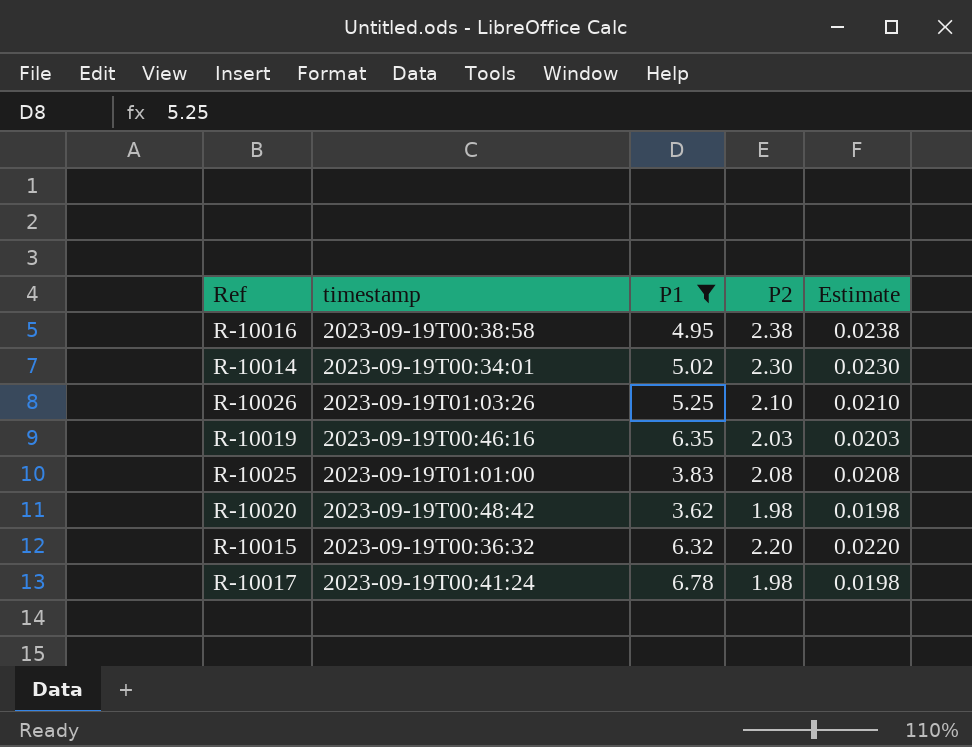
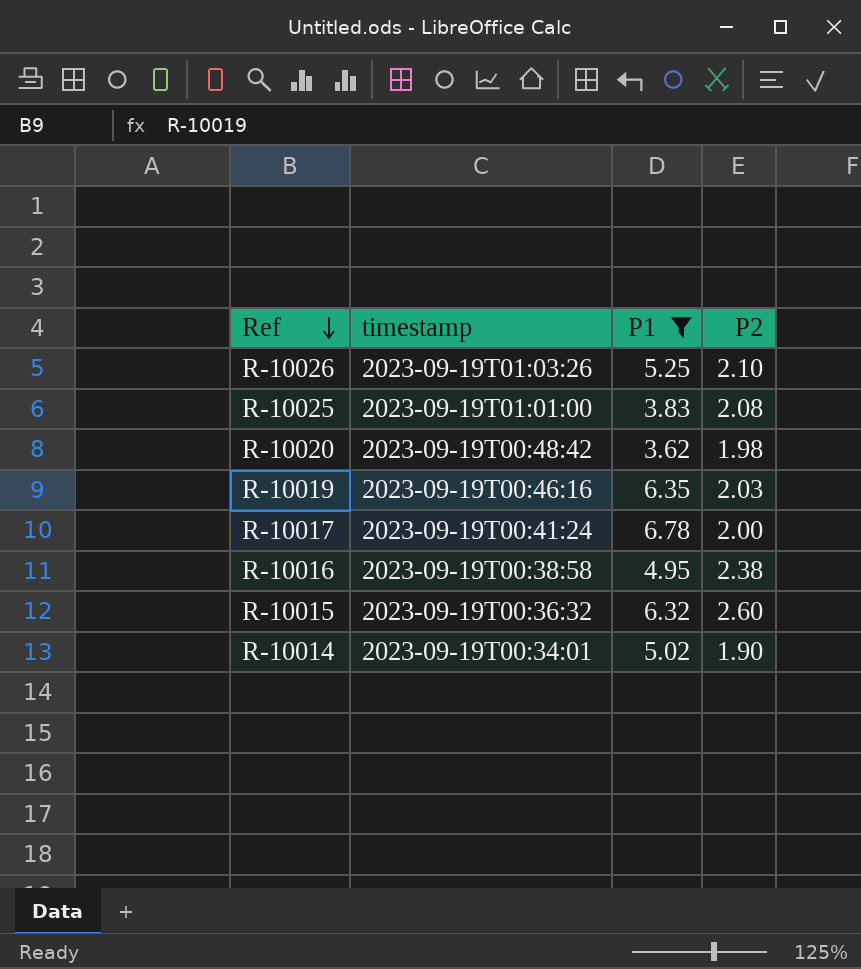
row order: none -> Ref descending
column Estimate | formula: [P2] * 0.01 -> none
R-10017 | P2: 1.98 -> 2.00
R-10015 | P2: 2.20 -> 2.60
R-10014 | P2: 2.30 -> 1.90

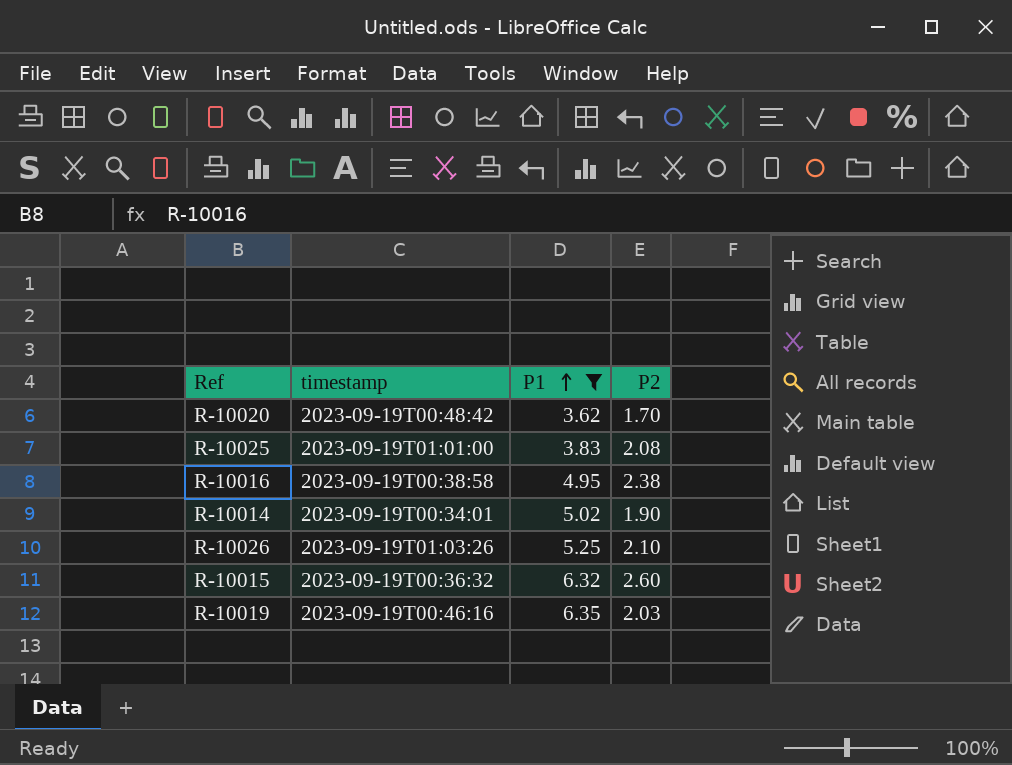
row order: Ref descending -> P1 ascending
row R-10017: 2023-09-19T00:41:24 | 6.78 | 2.00 -> none
R-10020 | P2: 1.98 -> 1.70

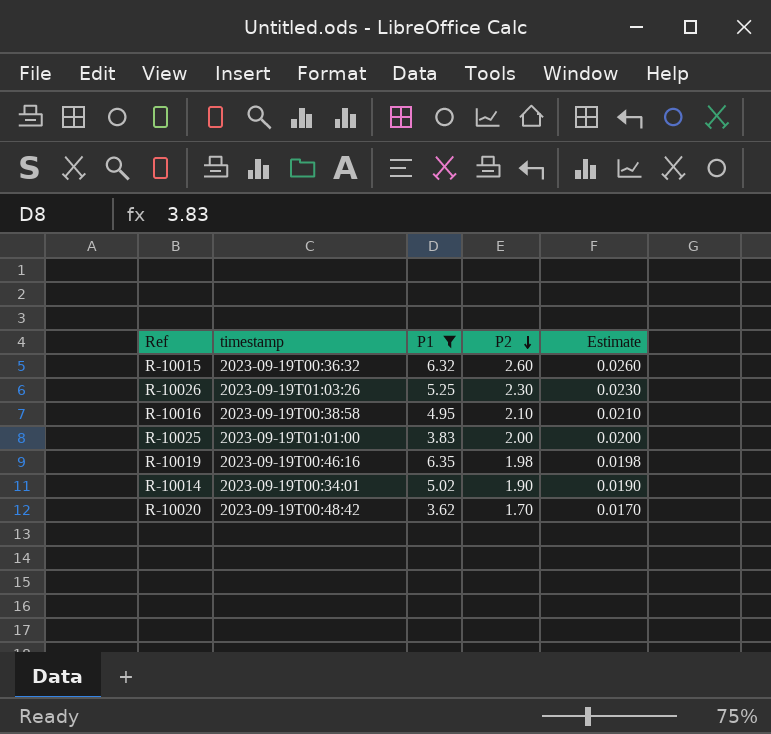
row order: P1 ascending -> P2 descending
column Estimate | formula: none -> [P2] * 0.01
R-10026 | P2: 2.10 -> 2.30
R-10016 | P2: 2.38 -> 2.10
R-10025 | P2: 2.08 -> 2.00
R-10019 | P2: 2.03 -> 1.98

